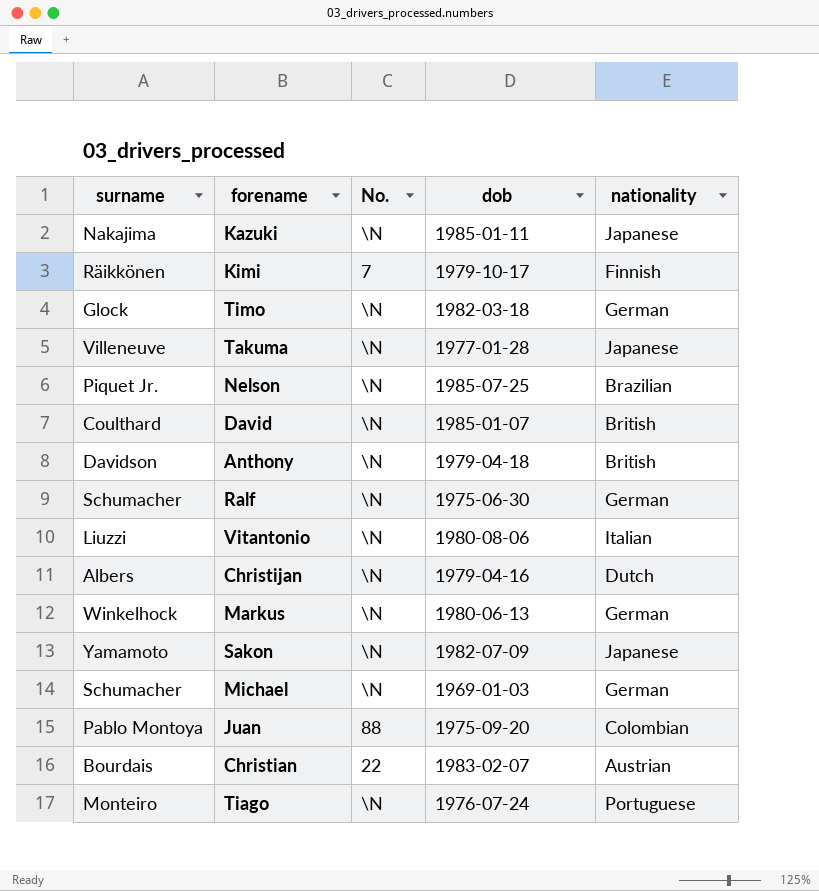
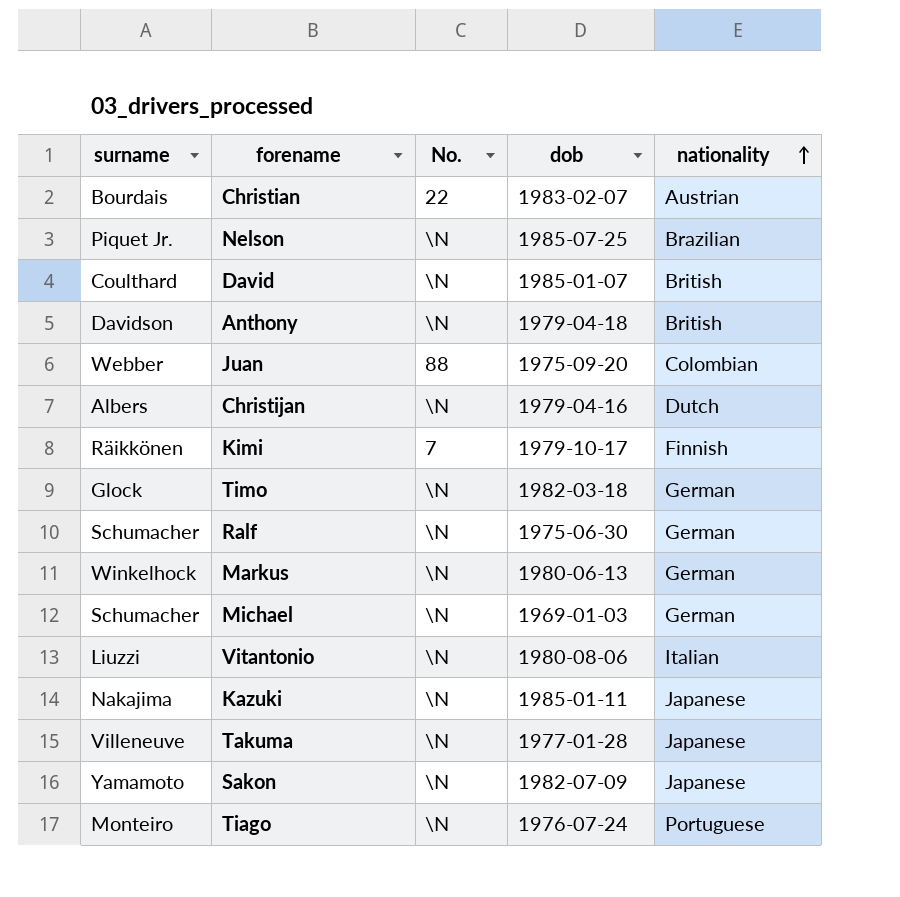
row order: none -> nationality ascending
Juan | surname: Pablo Montoya -> Webber

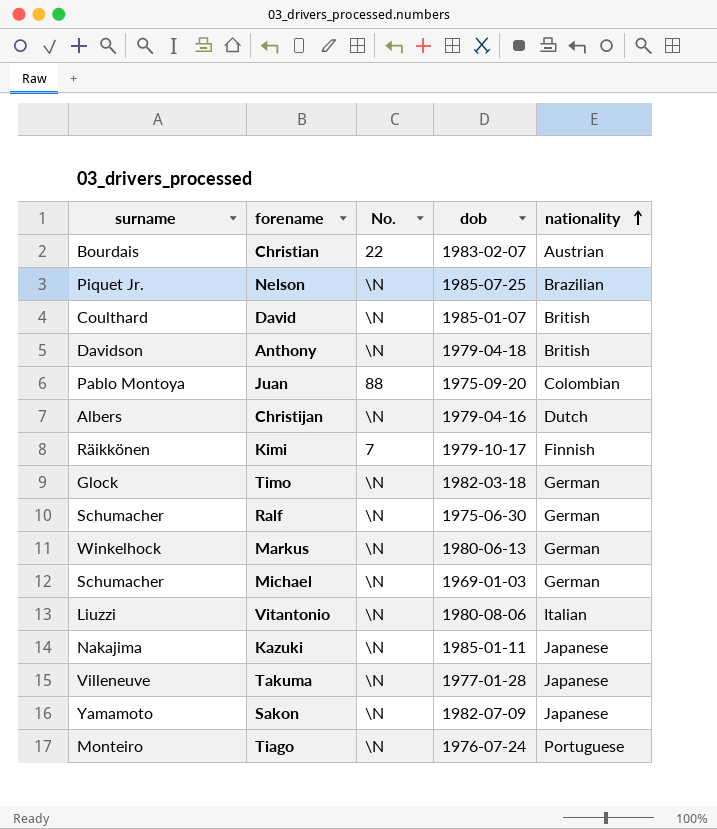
Juan | surname: Webber -> Pablo Montoya

